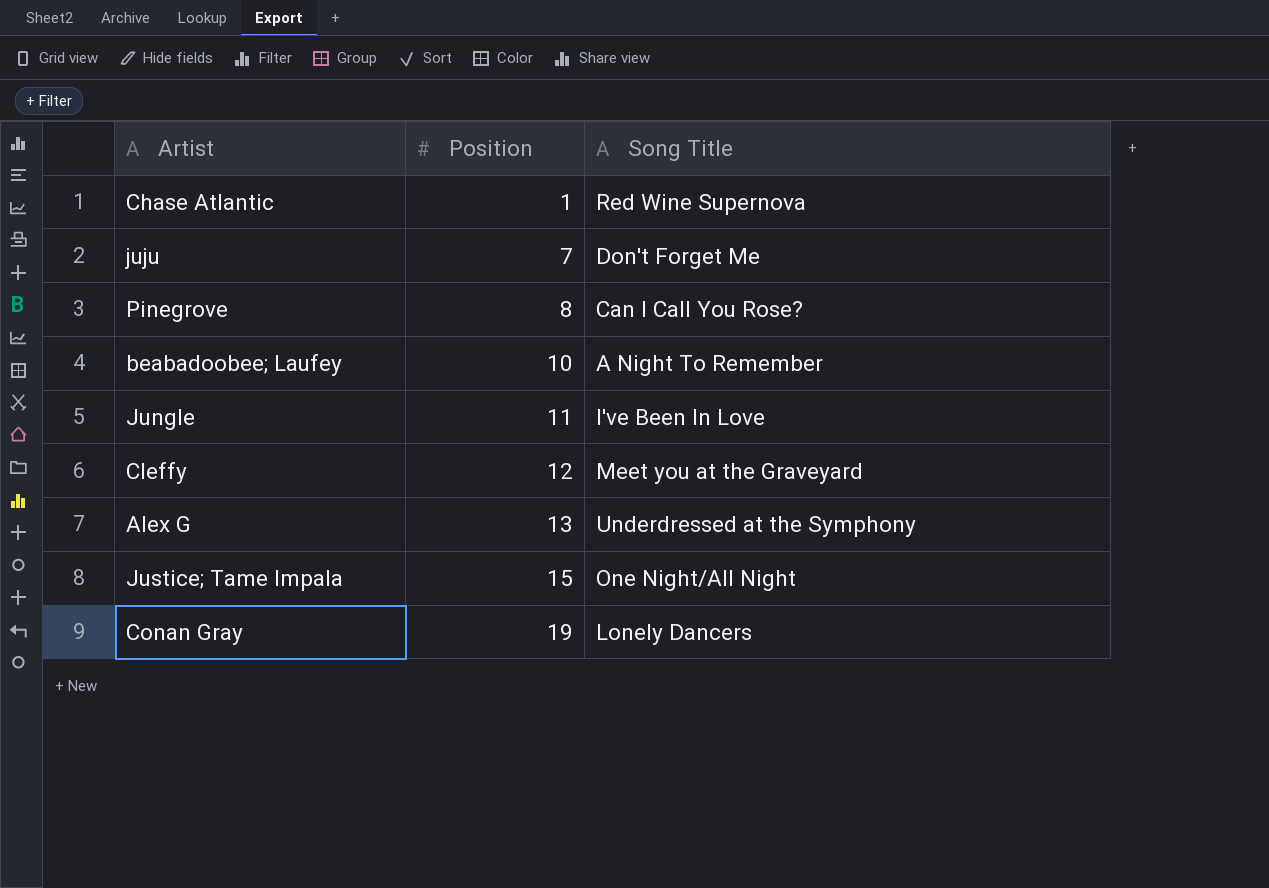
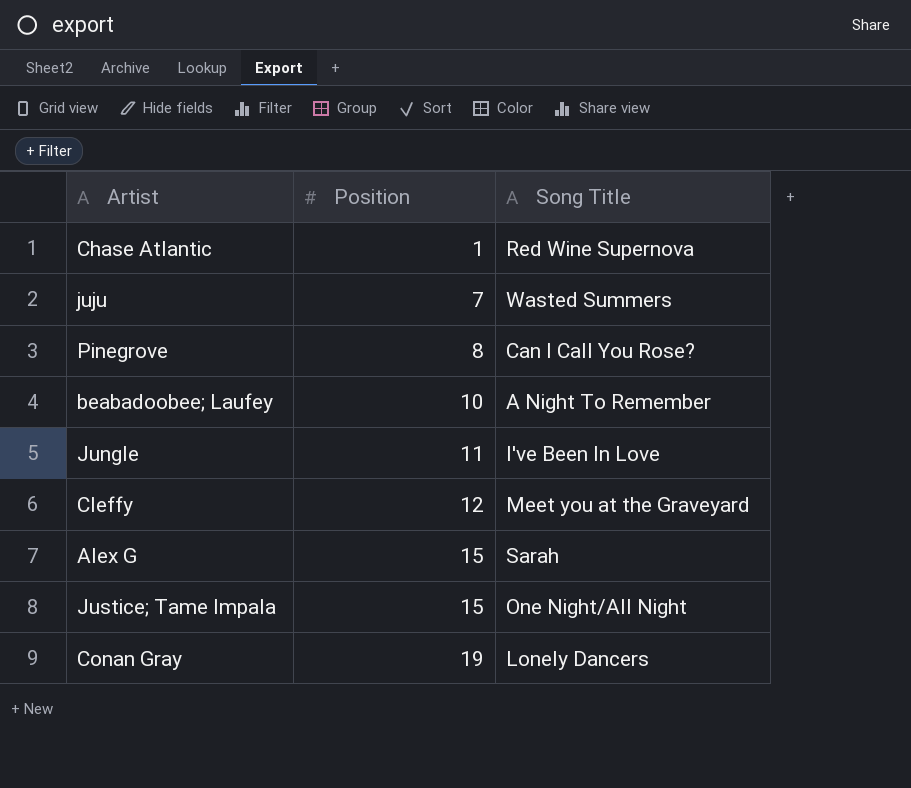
juju | Song Title: Don't Forget Me -> Wasted Summers
Alex G | Position: 13 -> 15
Alex G | Song Title: Underdressed at the Symphony -> Sarah

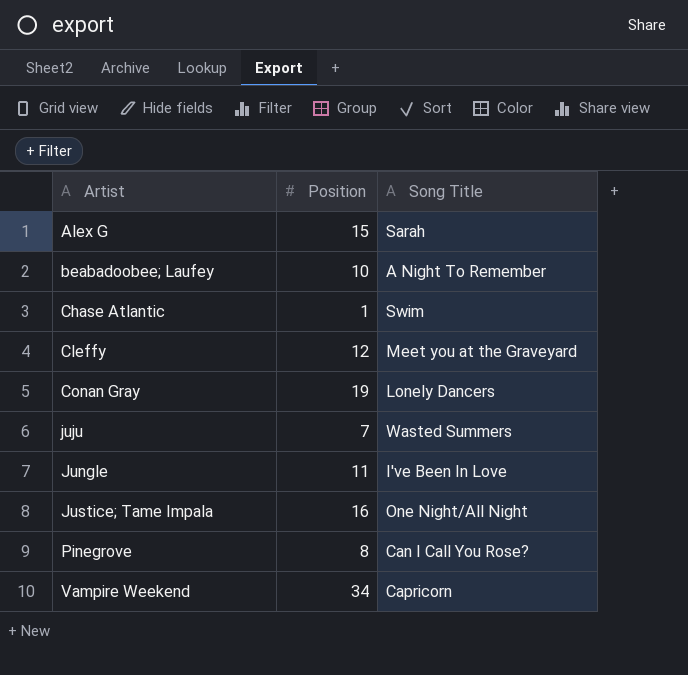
row order: Position ascending -> Artist ascending
Chase Atlantic | Song Title: Red Wine Supernova -> Swim
Justice; Tame Impala | Position: 15 -> 16
row Vampire Weekend: none -> 34 | Capricorn

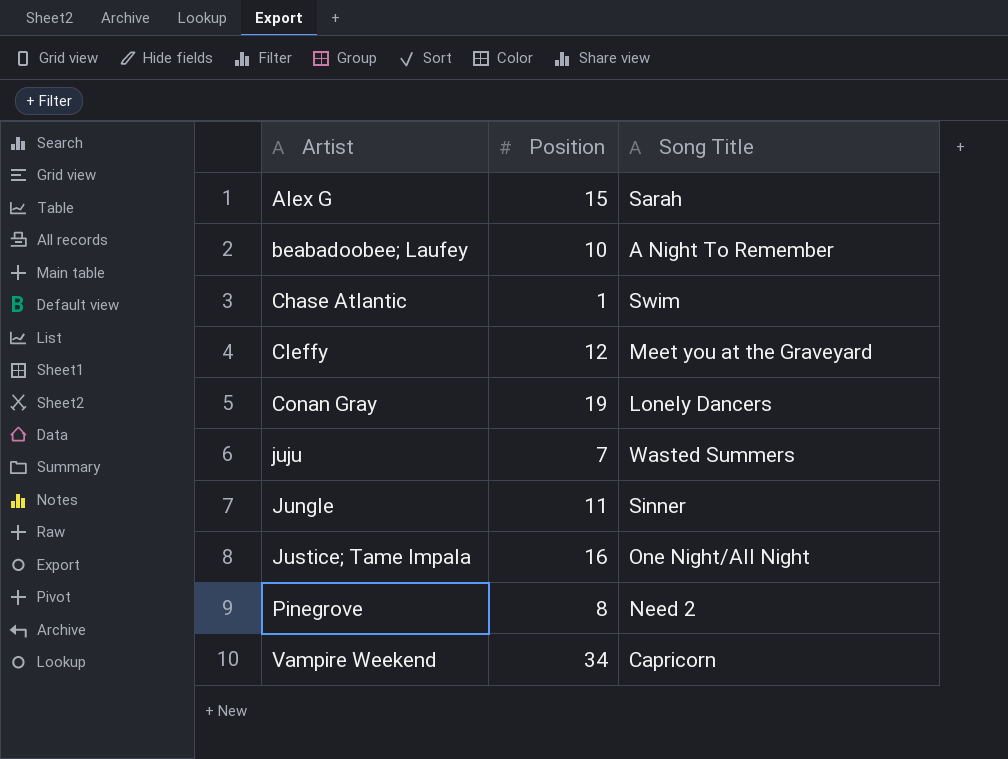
Jungle | Song Title: I've Been In Love -> Sinner
Pinegrove | Song Title: Can I Call You Rose? -> Need 2

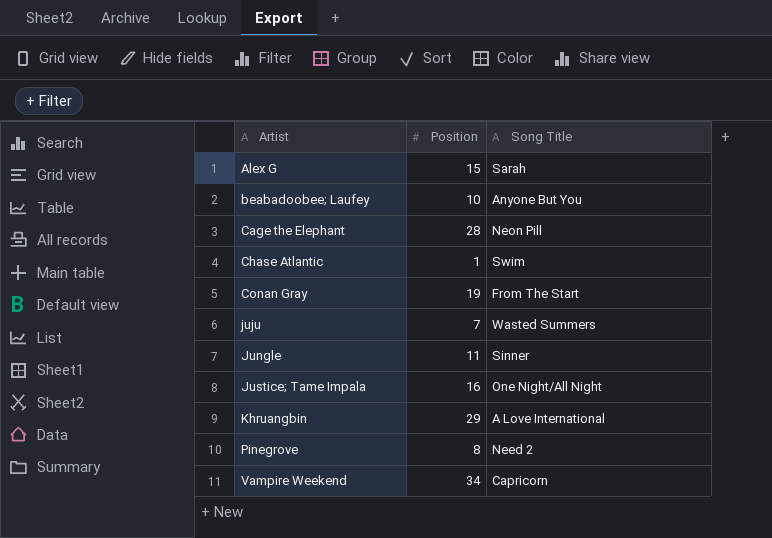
row Cleffy: 12 | Meet you at the Graveyard -> none
beabadoobee; Laufey | Song Title: A Night To Remember -> Anyone But You
row Cage the Elephant: none -> 28 | Neon Pill
Conan Gray | Song Title: Lonely Dancers -> From The Start
row Khruangbin: none -> 29 | A Love International

